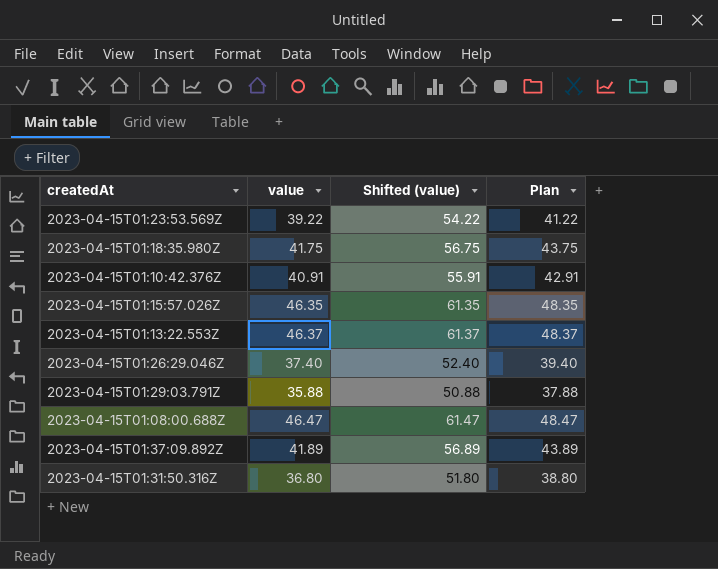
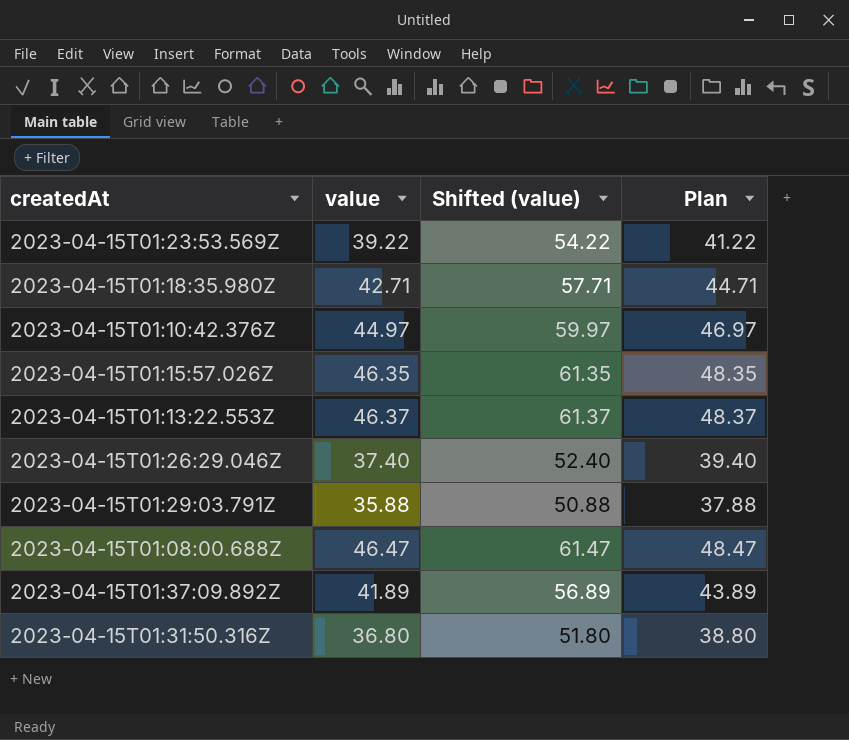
2023-04-15T01:18:35.980Z | value: 41.75 -> 42.71
2023-04-15T01:18:35.980Z | Shifted (value): 56.75 -> 57.71
2023-04-15T01:18:35.980Z | Plan: 43.75 -> 44.71
2023-04-15T01:10:42.376Z | value: 40.91 -> 44.97
2023-04-15T01:10:42.376Z | Shifted (value): 55.91 -> 59.97
2023-04-15T01:10:42.376Z | Plan: 42.91 -> 46.97

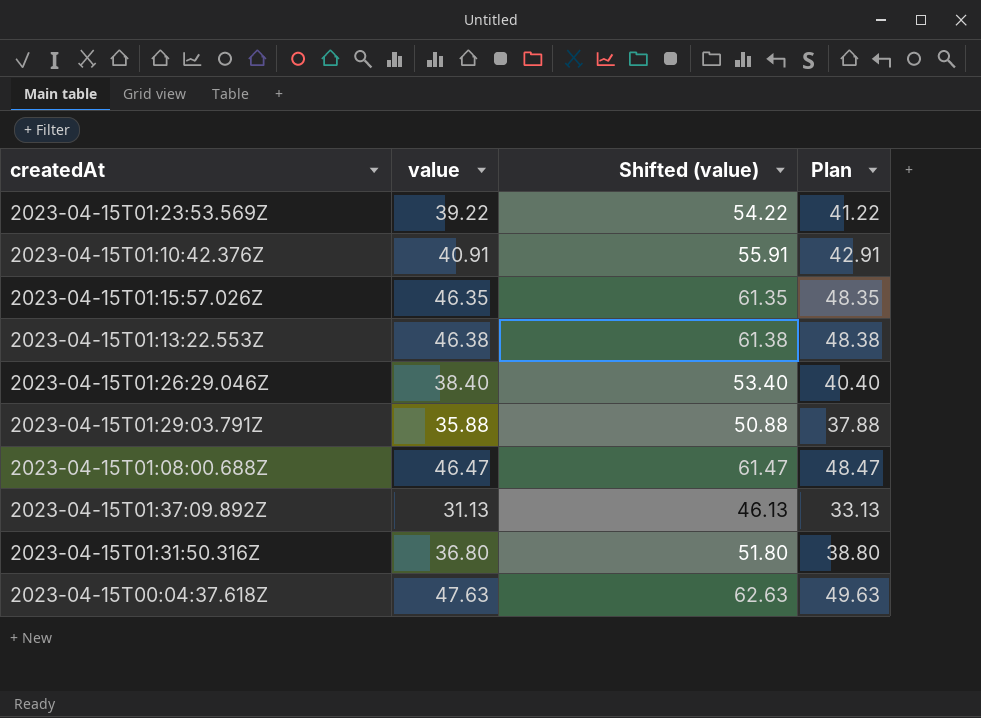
row 2023-04-15T01:18:35.980Z: 42.71 | 57.71 | 44.71 -> none
2023-04-15T01:10:42.376Z | value: 44.97 -> 40.91
2023-04-15T01:10:42.376Z | Shifted (value): 59.97 -> 55.91
2023-04-15T01:10:42.376Z | Plan: 46.97 -> 42.91
2023-04-15T01:13:22.553Z | value: 46.37 -> 46.38
2023-04-15T01:13:22.553Z | Shifted (value): 61.37 -> 61.38
2023-04-15T01:13:22.553Z | Plan: 48.37 -> 48.38
2023-04-15T01:26:29.046Z | value: 37.40 -> 38.40
2023-04-15T01:26:29.046Z | Shifted (value): 52.40 -> 53.40
2023-04-15T01:26:29.046Z | Plan: 39.40 -> 40.40
2023-04-15T01:37:09.892Z | value: 41.89 -> 31.13
2023-04-15T01:37:09.892Z | Shifted (value): 56.89 -> 46.13
2023-04-15T01:37:09.892Z | Plan: 43.89 -> 33.13
row 2023-04-15T00:04:37.618Z: none -> 47.63 | 62.63 | 49.63

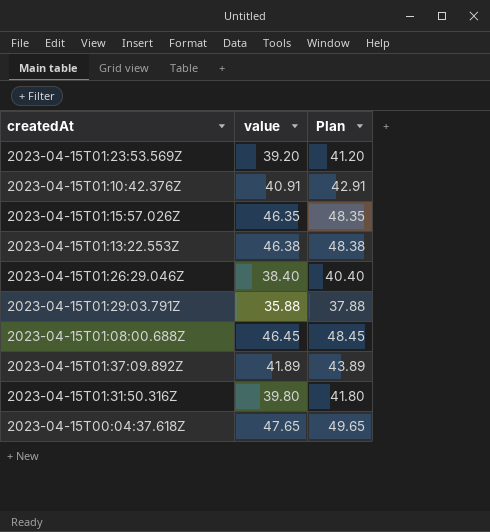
column Shifted (value) | formula: [value] + 15 -> none
2023-04-15T01:23:53.569Z | value: 39.22 -> 39.20
2023-04-15T01:23:53.569Z | Plan: 41.22 -> 41.20
2023-04-15T01:08:00.688Z | value: 46.47 -> 46.45
2023-04-15T01:08:00.688Z | Plan: 48.47 -> 48.45
2023-04-15T01:37:09.892Z | value: 31.13 -> 41.89
2023-04-15T01:37:09.892Z | Plan: 33.13 -> 43.89
2023-04-15T01:31:50.316Z | value: 36.80 -> 39.80
2023-04-15T01:31:50.316Z | Plan: 38.80 -> 41.80
2023-04-15T00:04:37.618Z | value: 47.63 -> 47.65
2023-04-15T00:04:37.618Z | Plan: 49.63 -> 49.65

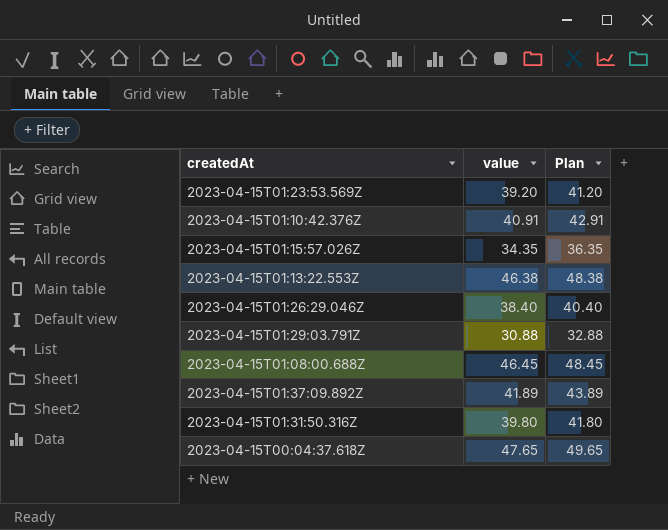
2023-04-15T01:15:57.026Z | value: 46.35 -> 34.35
2023-04-15T01:15:57.026Z | Plan: 48.35 -> 36.35
2023-04-15T01:29:03.791Z | value: 35.88 -> 30.88
2023-04-15T01:29:03.791Z | Plan: 37.88 -> 32.88

